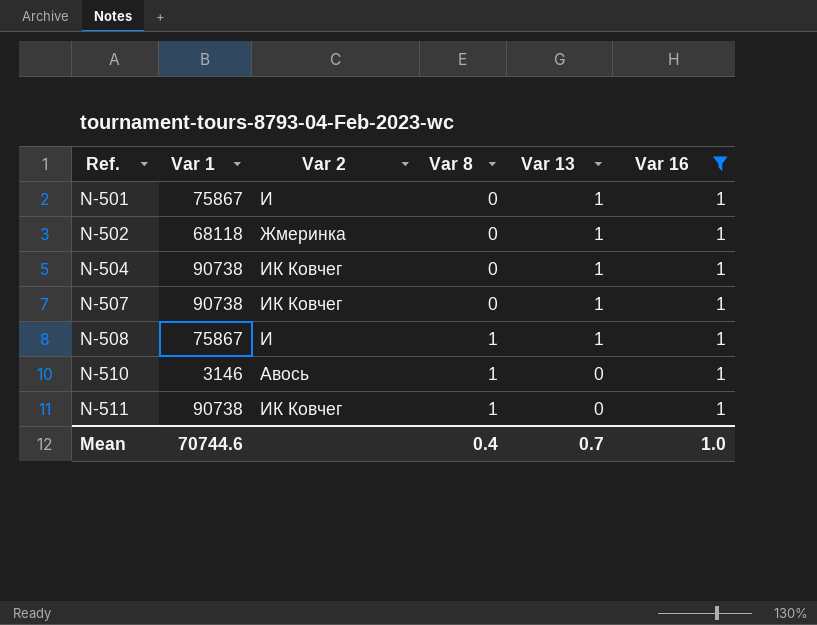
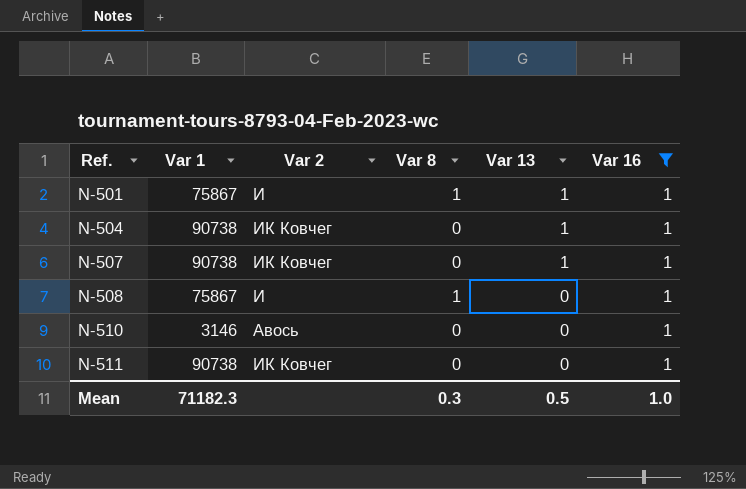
row N-502: 68118 | Жмеринка | 0 | 1 | 1 -> none
N-501 | Var 8: 0 -> 1
N-508 | Var 13: 1 -> 0
N-510 | Var 8: 1 -> 0
N-511 | Var 8: 1 -> 0
Mean | Var 1: 70744.6 -> 71182.3
Mean | Var 8: 0.4 -> 0.3
Mean | Var 13: 0.7 -> 0.5

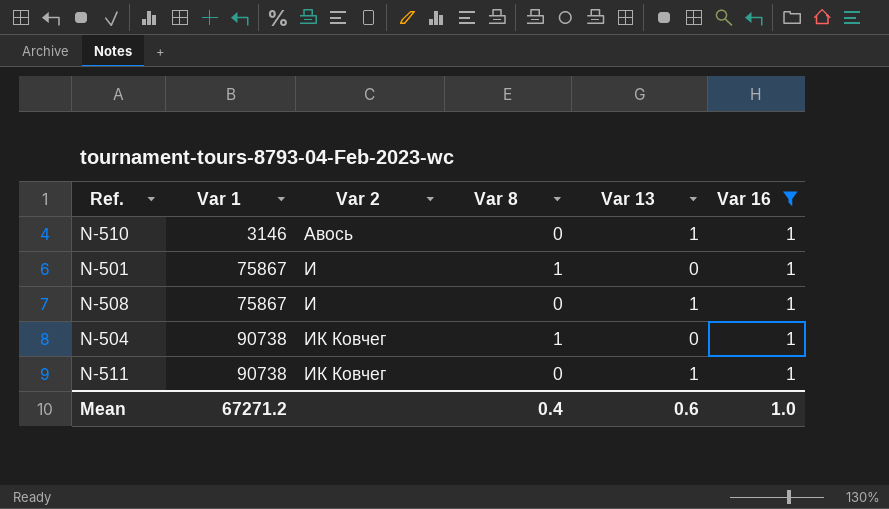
row order: Ref. ascending -> Var 1 ascending
row N-507: 90738 | ИК Ковчег | 0 | 1 | 1 -> none
N-510 | Var 13: 0 -> 1
N-501 | Var 13: 1 -> 0
N-508 | Var 8: 1 -> 0
N-508 | Var 13: 0 -> 1
N-504 | Var 8: 0 -> 1
N-504 | Var 13: 1 -> 0
N-511 | Var 13: 0 -> 1
Mean | Var 1: 71182.3 -> 67271.2
Mean | Var 8: 0.3 -> 0.4
Mean | Var 13: 0.5 -> 0.6

